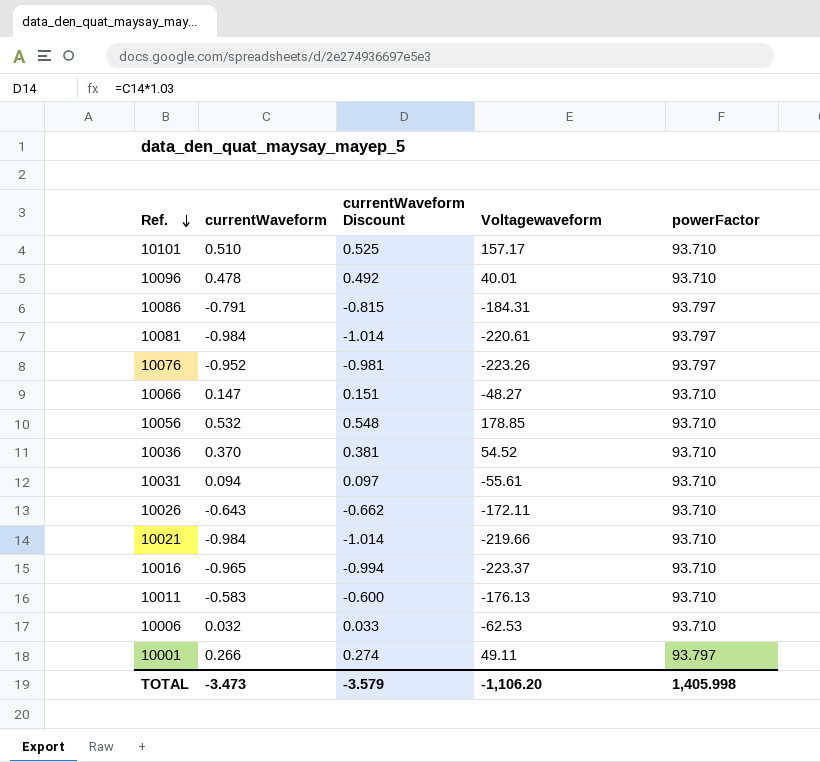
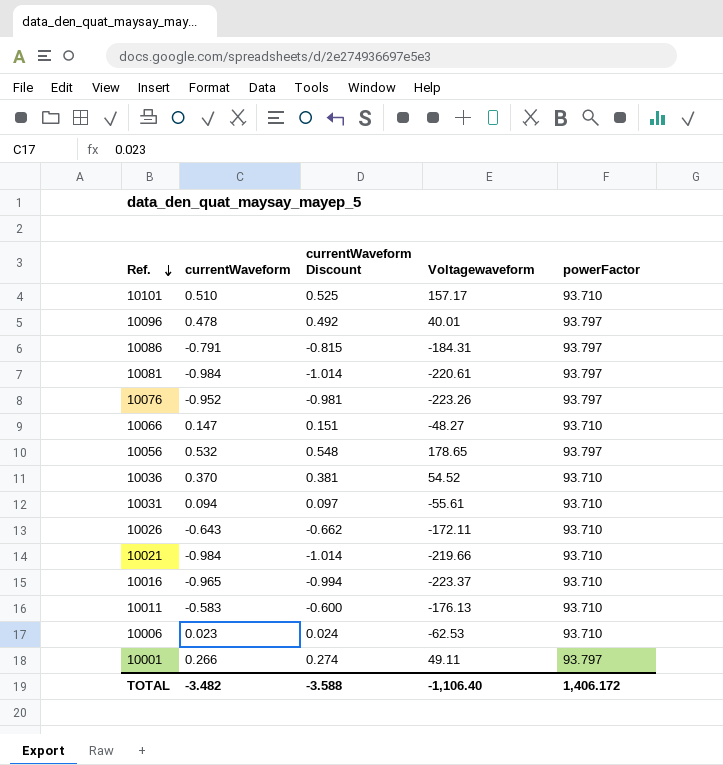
10096 | powerFactor: 93.710 -> 93.797
10056 | Voltagewaveform: 178.85 -> 178.65
10056 | powerFactor: 93.710 -> 93.797
10006 | currentWaveform: 0.032 -> 0.023
10006 | currentWaveform Discount: 0.033 -> 0.024
TOTAL | currentWaveform: -3.473 -> -3.482
TOTAL | currentWaveform Discount: -3.579 -> -3.588
TOTAL | Voltagewaveform: -1,106.20 -> -1,106.40
TOTAL | powerFactor: 1,405.998 -> 1,406.172

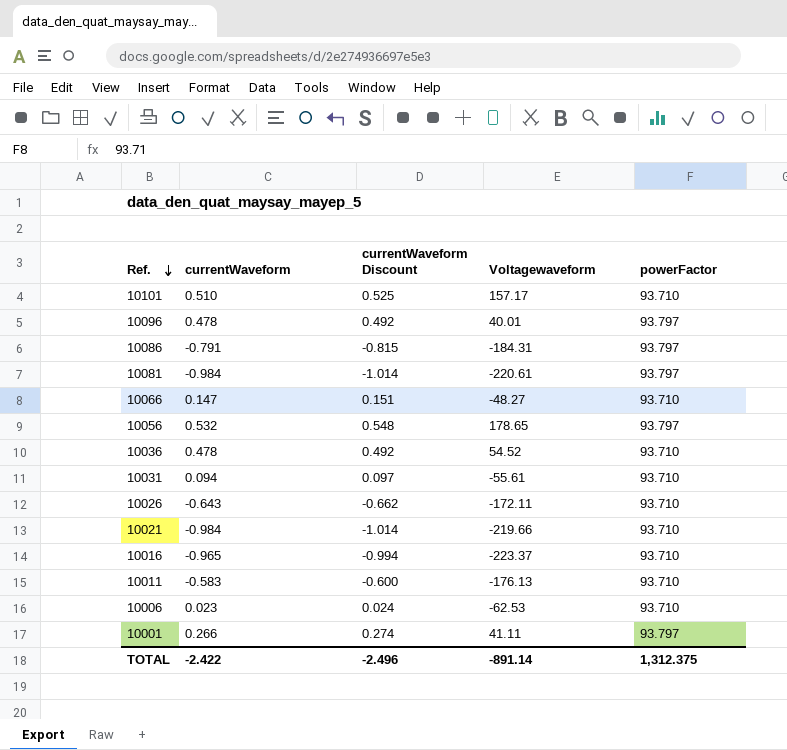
row 10076: -0.952 | -0.981 | -223.26 | 93.797 -> none
10036 | currentWaveform: 0.370 -> 0.478
10036 | currentWaveform Discount: 0.381 -> 0.492
10001 | Voltagewaveform: 49.11 -> 41.11
TOTAL | currentWaveform: -3.482 -> -2.422
TOTAL | currentWaveform Discount: -3.588 -> -2.496
TOTAL | Voltagewaveform: -1,106.40 -> -891.14
TOTAL | powerFactor: 1,406.172 -> 1,312.375

